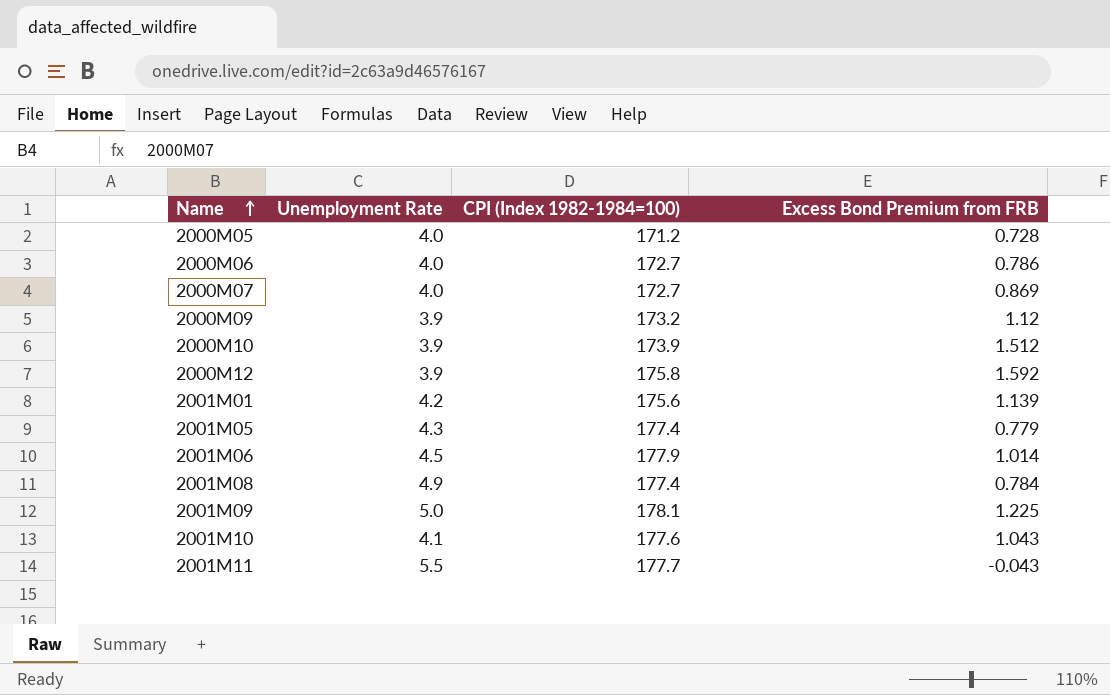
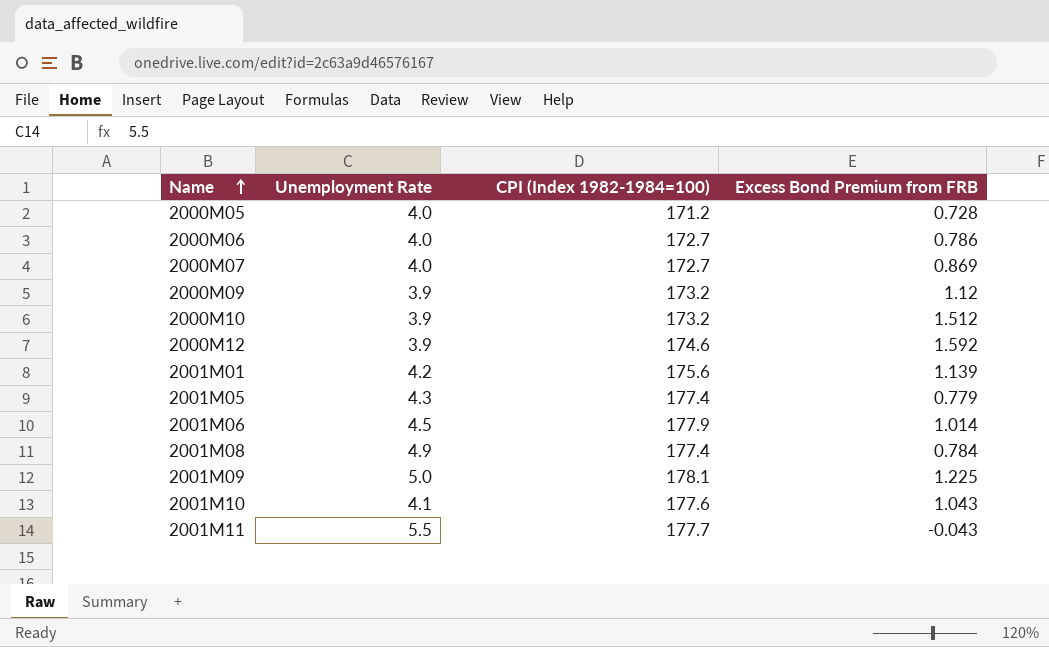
2000M10 | CPI (Index 1982-1984=100): 173.9 -> 173.2
2000M12 | CPI (Index 1982-1984=100): 175.8 -> 174.6

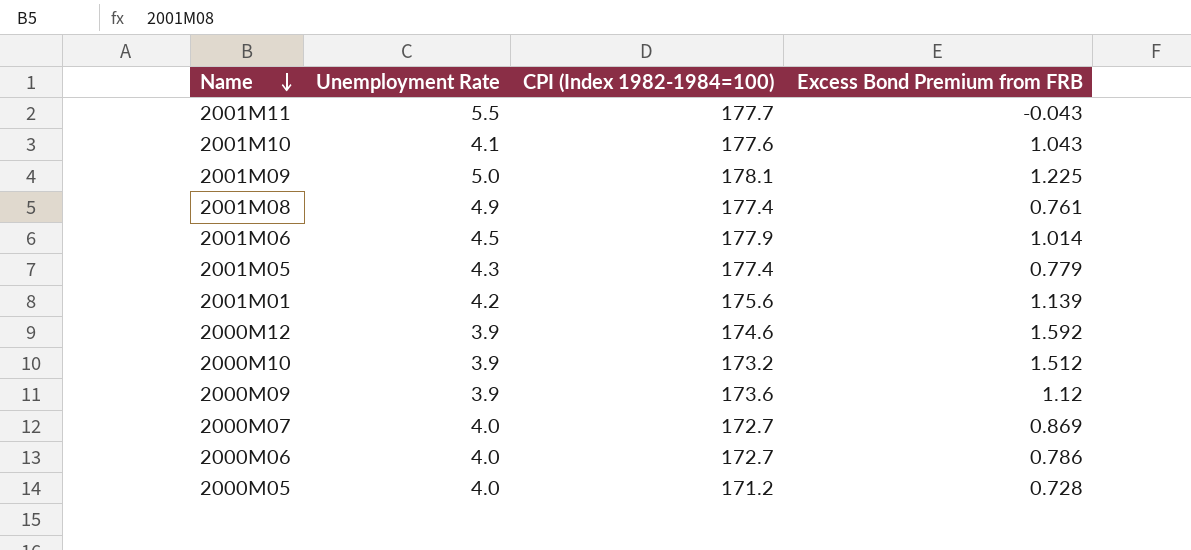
row order: Name ascending -> Name descending
2001M08 | Excess Bond Premium from FRB: 0.784 -> 0.761
2000M09 | CPI (Index 1982-1984=100): 173.2 -> 173.6

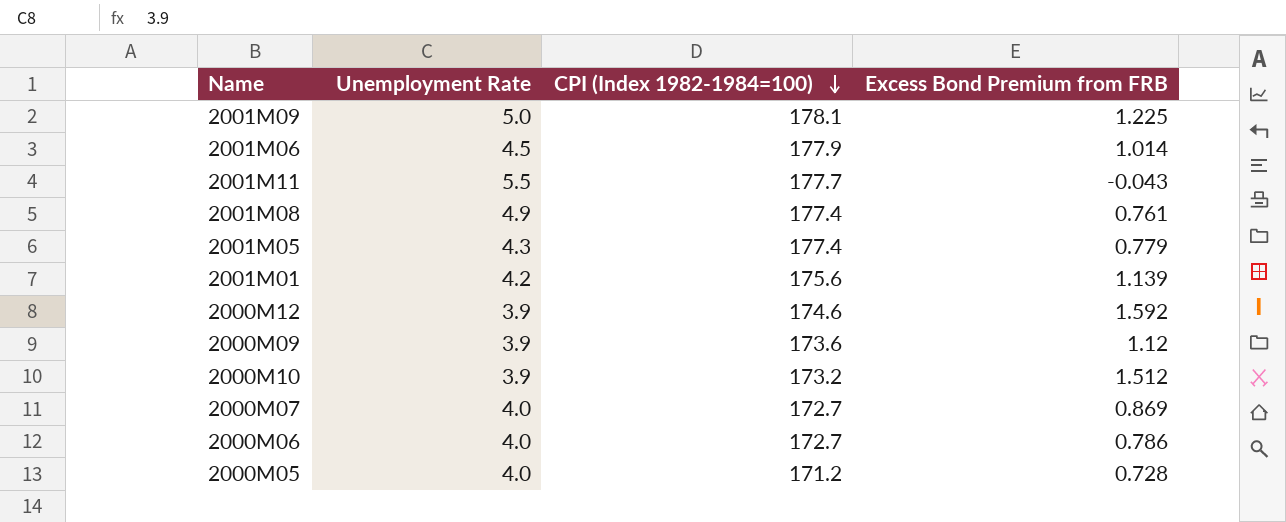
row order: Name descending -> CPI (Index 1982-1984=100) descending
row 2001M10: 4.1 | 177.6 | 1.043 -> none

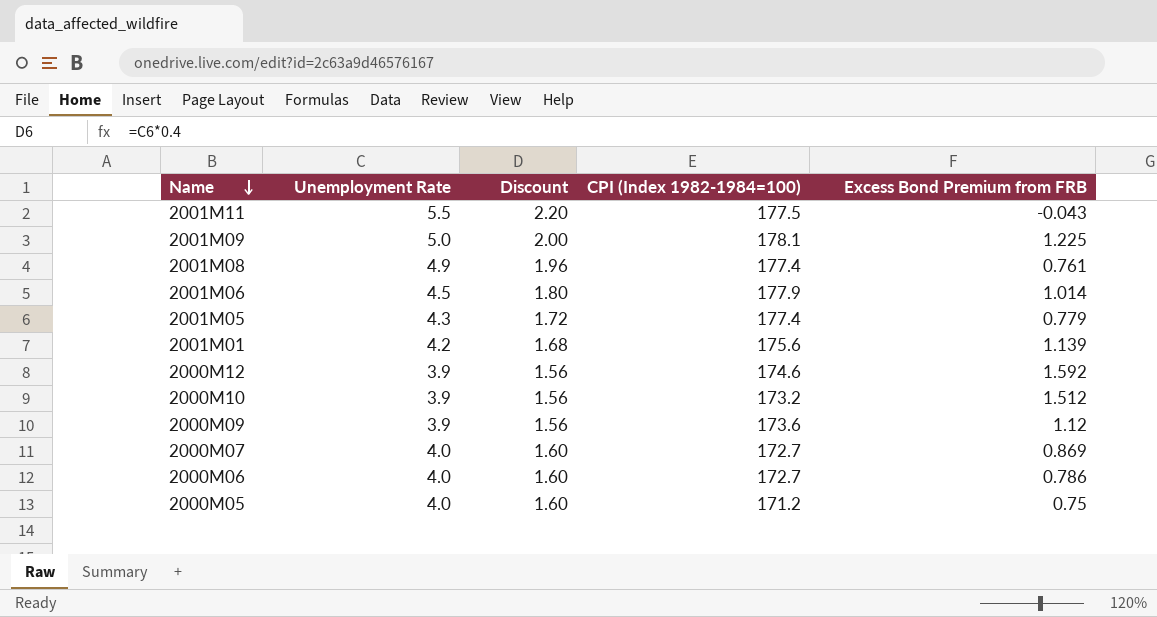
row order: CPI (Index 1982-1984=100) descending -> Name descending
column Discount | formula: none -> [Unemployment Rate] * 0.4
2001M11 | CPI (Index 1982-1984=100): 177.7 -> 177.5
2000M05 | Excess Bond Premium from FRB: 0.728 -> 0.75

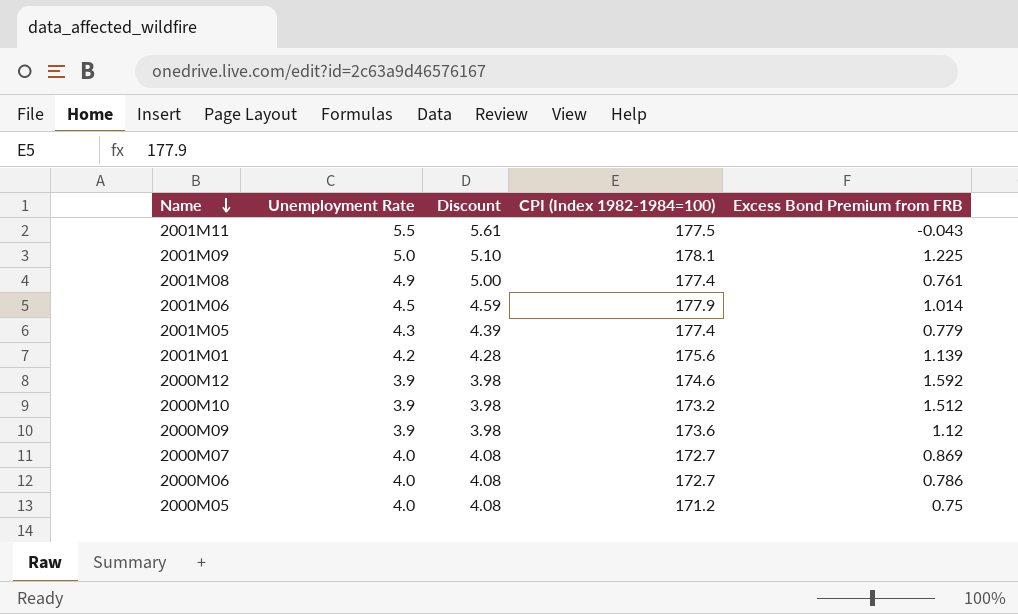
column Discount | formula: [Unemployment Rate] * 0.4 -> [Unemployment Rate] * 1.02

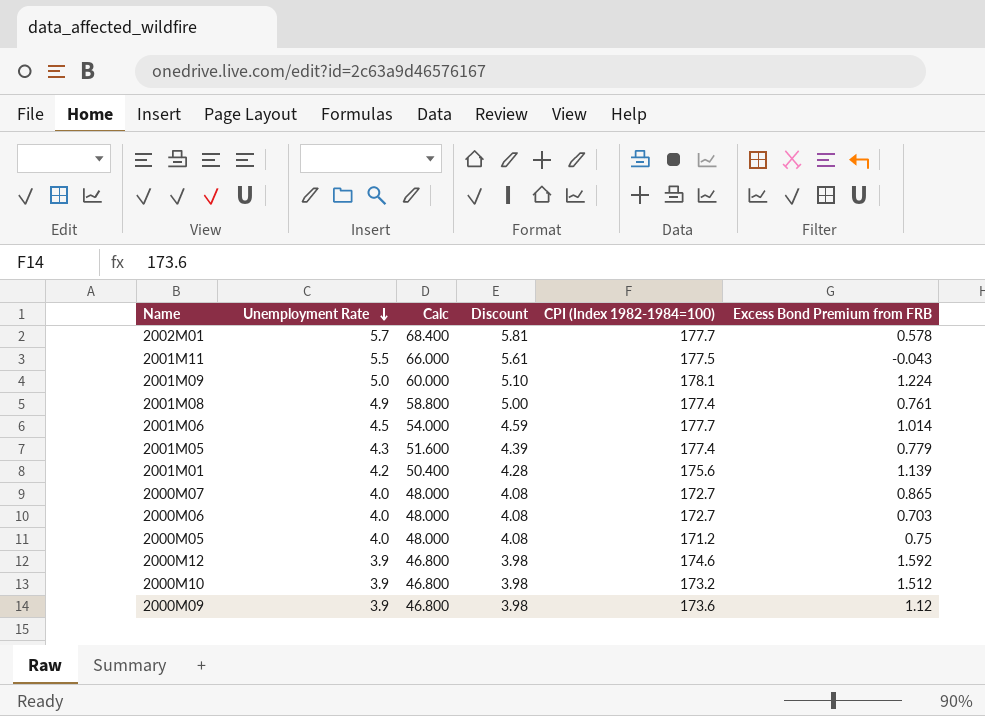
row order: Name descending -> Unemployment Rate descending
column Calc | formula: none -> [Unemployment Rate] * 12
row 2002M01: none -> 5.7 | 68.400 | 5.81 | 177.7 | 0.578
2001M09 | Excess Bond Premium from FRB: 1.225 -> 1.224
2001M06 | CPI (Index 1982-1984=100): 177.9 -> 177.7
2000M07 | Excess Bond Premium from FRB: 0.869 -> 0.865
2000M06 | Excess Bond Premium from FRB: 0.786 -> 0.703

